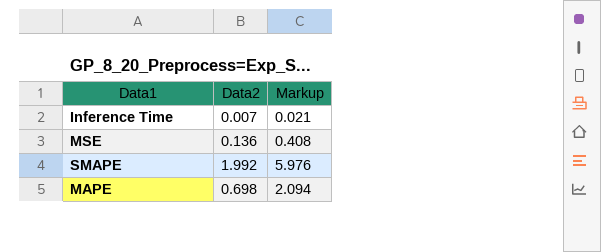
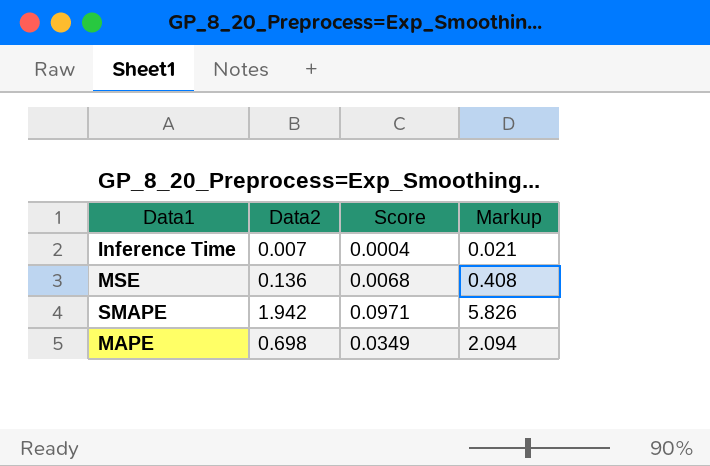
column Score | formula: none -> [Data2] * 0.05
SMAPE | Data2: 1.992 -> 1.942
SMAPE | Markup: 5.976 -> 5.826

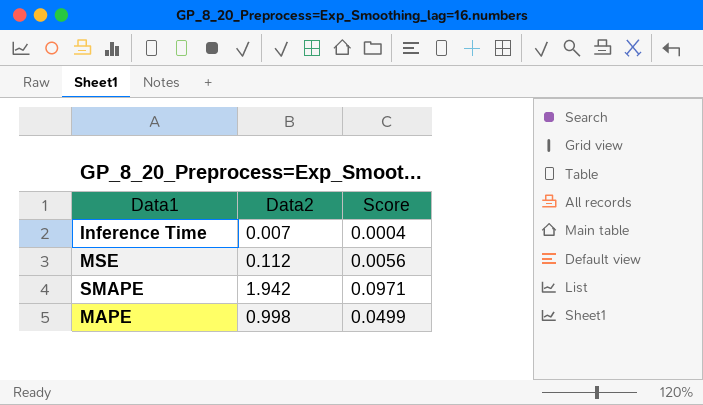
column Markup | formula: [Data2] * 3 -> none
MSE | Data2: 0.136 -> 0.112
MSE | Score: 0.0068 -> 0.0056
MAPE | Data2: 0.698 -> 0.998
MAPE | Score: 0.0349 -> 0.0499

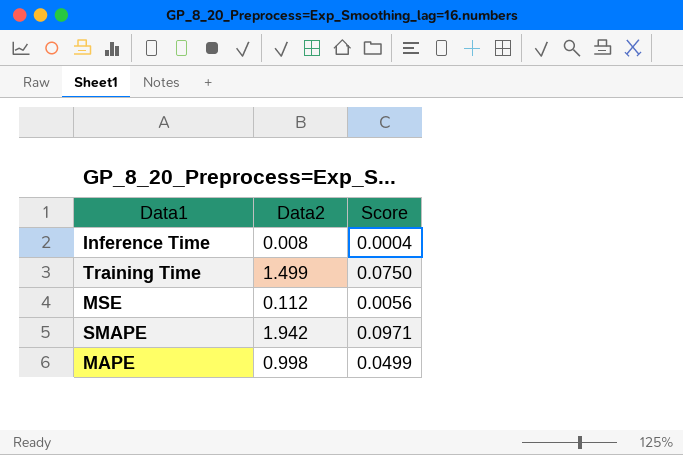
Inference Time | Data2: 0.007 -> 0.008
row Training Time: none -> 1.499 | 0.0750

